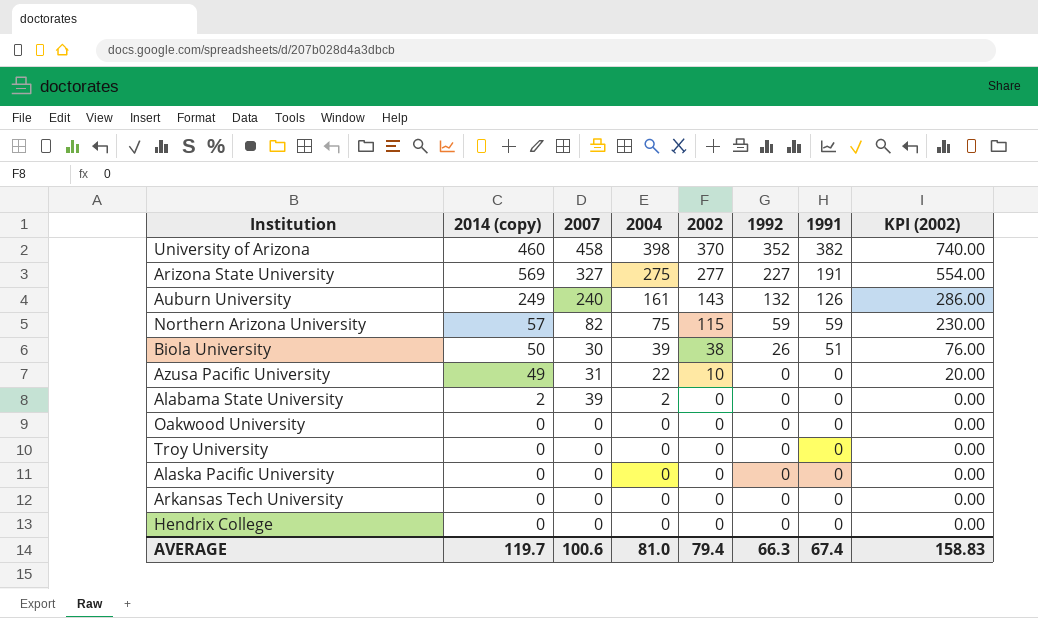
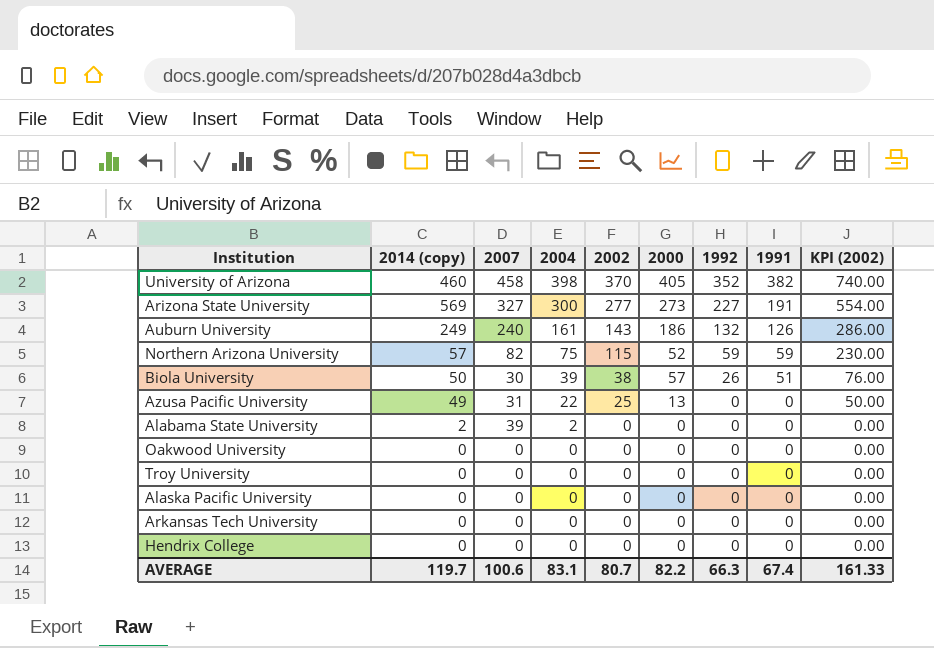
column 2000 | position: none -> 6
Arizona State University | 2004: 275 -> 300
Azusa Pacific University | 2002: 10 -> 25
Azusa Pacific University | KPI (2002): 20.00 -> 50.00
AVERAGE | 2004: 81.0 -> 83.1
AVERAGE | 2002: 79.4 -> 80.7
AVERAGE | KPI (2002): 158.83 -> 161.33

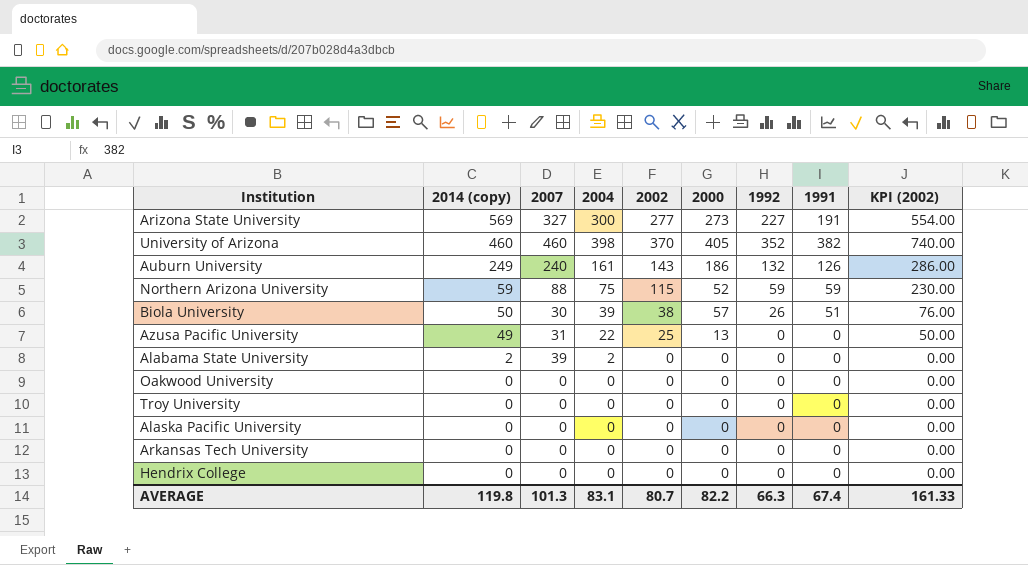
row order: 2004 descending -> 2014 (copy) descending
University of Arizona | 2007: 458 -> 460
Northern Arizona University | 2014 (copy): 57 -> 59
Northern Arizona University | 2007: 82 -> 88
AVERAGE | 2014 (copy): 119.7 -> 119.8
AVERAGE | 2007: 100.6 -> 101.3

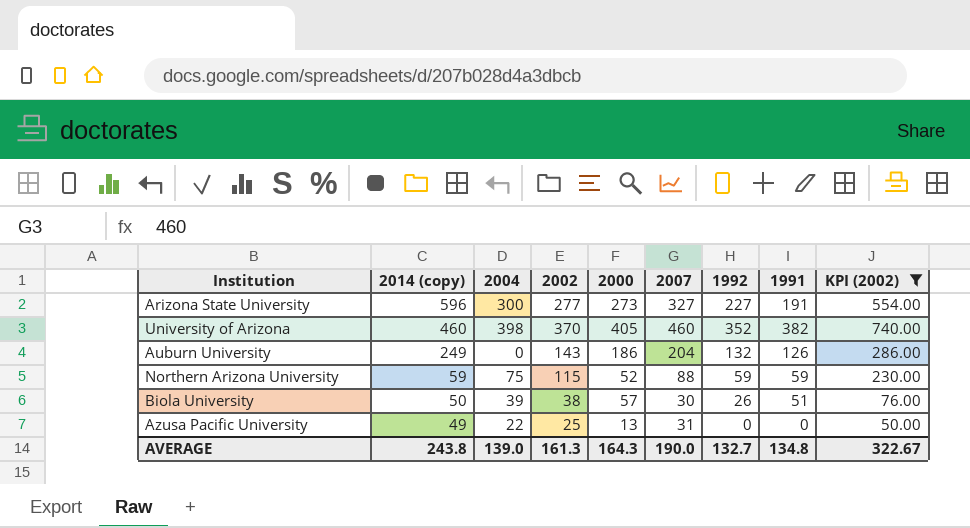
filter: none -> KPI (2002) != 0.00
column 2007 | position: 3 -> 6
Arizona State University | 2014 (copy): 569 -> 596
Auburn University | 2004: 161 -> 0
Auburn University | 2007: 240 -> 204
AVERAGE | 2014 (copy): 119.8 -> 243.8
AVERAGE | 2004: 83.1 -> 139.0
AVERAGE | 2002: 80.7 -> 161.3
AVERAGE | 2000: 82.2 -> 164.3
AVERAGE | 2007: 101.3 -> 190.0
AVERAGE | 1992: 66.3 -> 132.7
AVERAGE | 1991: 67.4 -> 134.8
AVERAGE | KPI (2002): 161.33 -> 322.67

